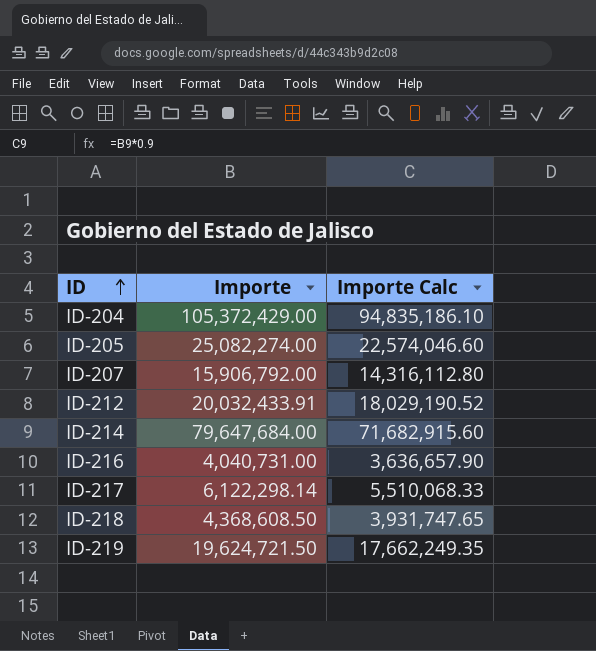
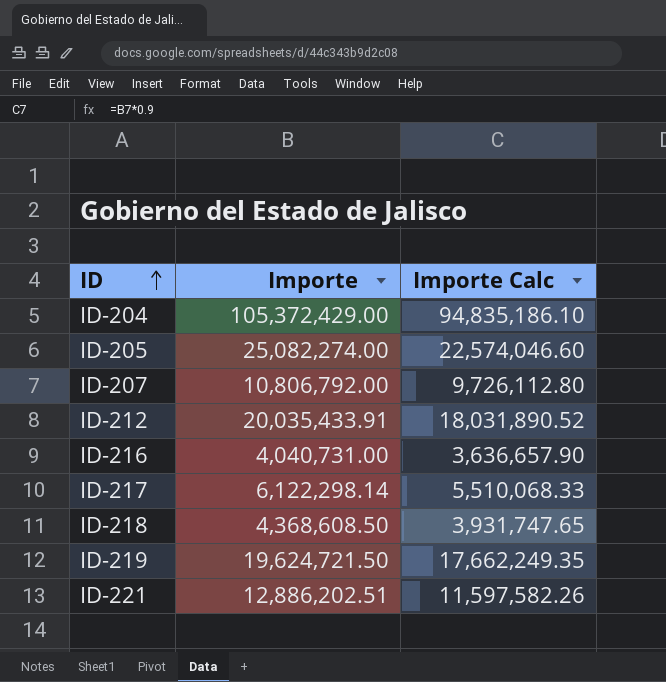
row ID-214: 79,647,684.00 | 71,682,915.60 -> none
ID-207 | Importe: 15,906,792.00 -> 10,806,792.00
ID-207 | Importe Calc: 14,316,112.80 -> 9,726,112.80
ID-212 | Importe: 20,032,433.91 -> 20,035,433.91
ID-212 | Importe Calc: 18,029,190.52 -> 18,031,890.52
row ID-221: none -> 12,886,202.51 | 11,597,582.26

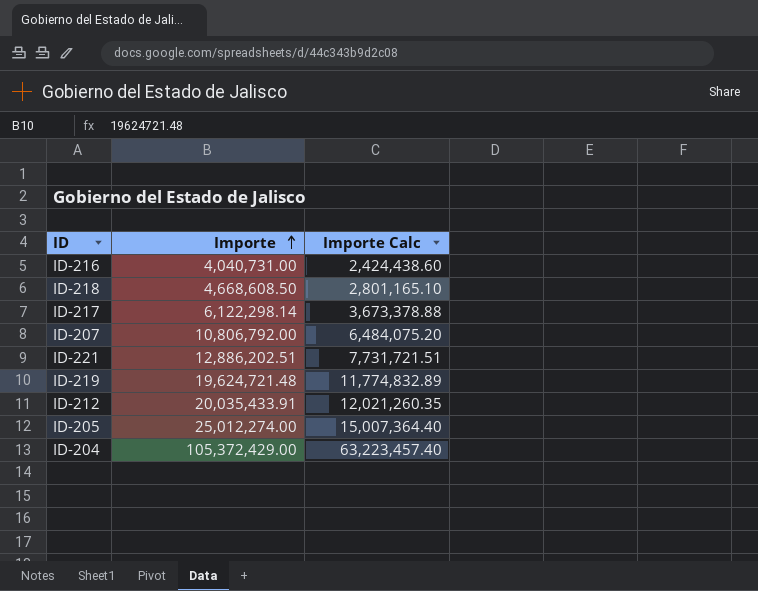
row order: ID ascending -> Importe ascending
column Importe Calc | formula: [Importe] * 0.9 -> [Importe] * 0.6
ID-218 | Importe: 4,368,608.50 -> 4,668,608.50
ID-219 | Importe: 19,624,721.50 -> 19,624,721.48
ID-205 | Importe: 25,082,274.00 -> 25,012,274.00

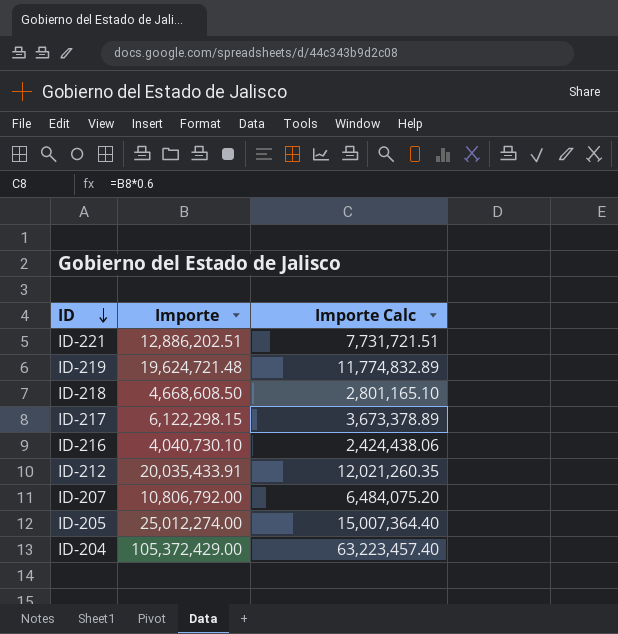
row order: Importe ascending -> ID descending
ID-217 | Importe: 6,122,298.14 -> 6,122,298.15
ID-217 | Importe Calc: 3,673,378.88 -> 3,673,378.89
ID-216 | Importe: 4,040,731.00 -> 4,040,730.10
ID-216 | Importe Calc: 2,424,438.60 -> 2,424,438.06

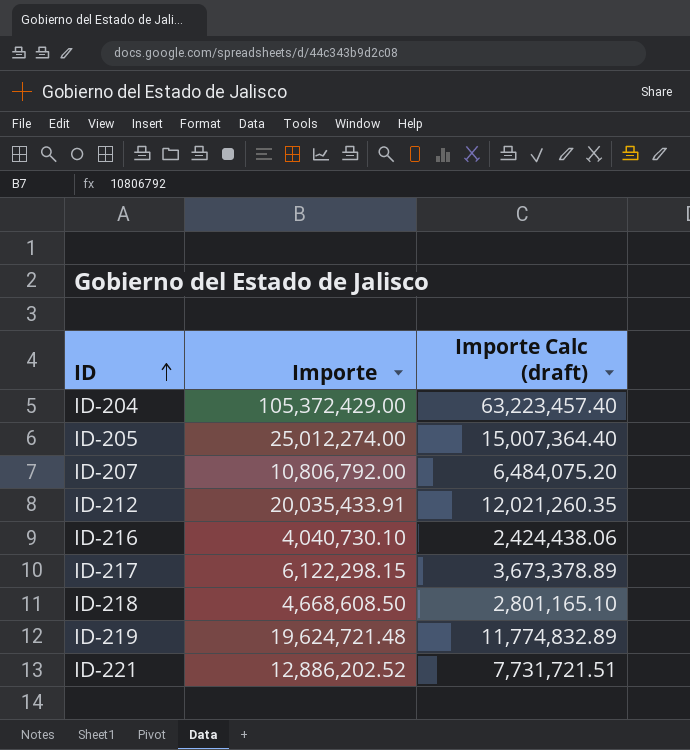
row order: ID descending -> ID ascending
column name: Importe Calc -> Importe Calc (draft)
ID-221 | Importe: 12,886,202.51 -> 12,886,202.52

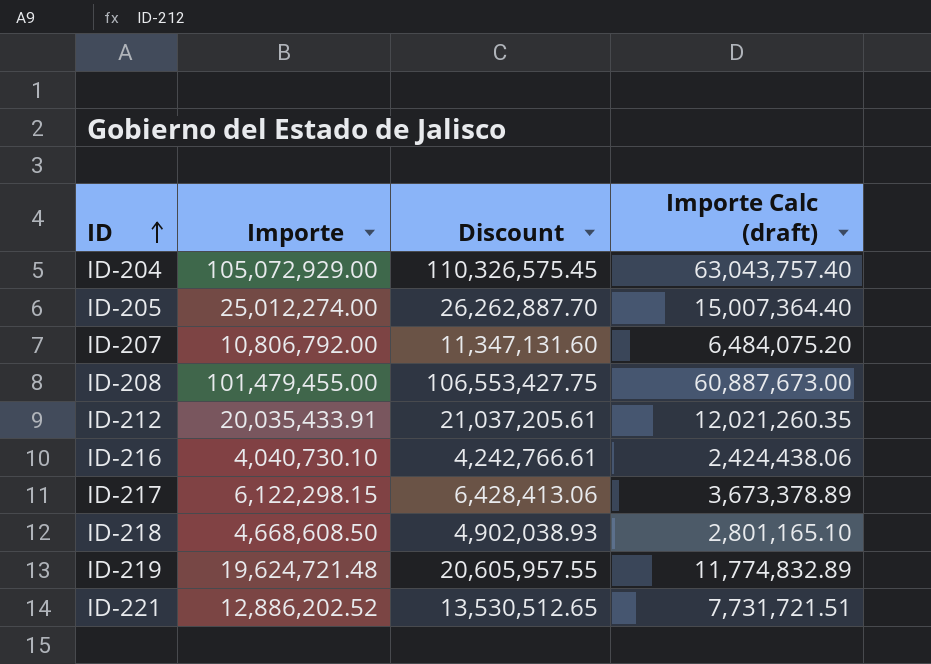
column Discount | formula: none -> [Importe] * 1.05
ID-204 | Importe: 105,372,429.00 -> 105,072,929.00
ID-204 | Importe Calc (draft): 63,223,457.40 -> 63,043,757.40
row ID-208: none -> 101,479,455.00 | 106,553,427.75 | 60,887,673.00

